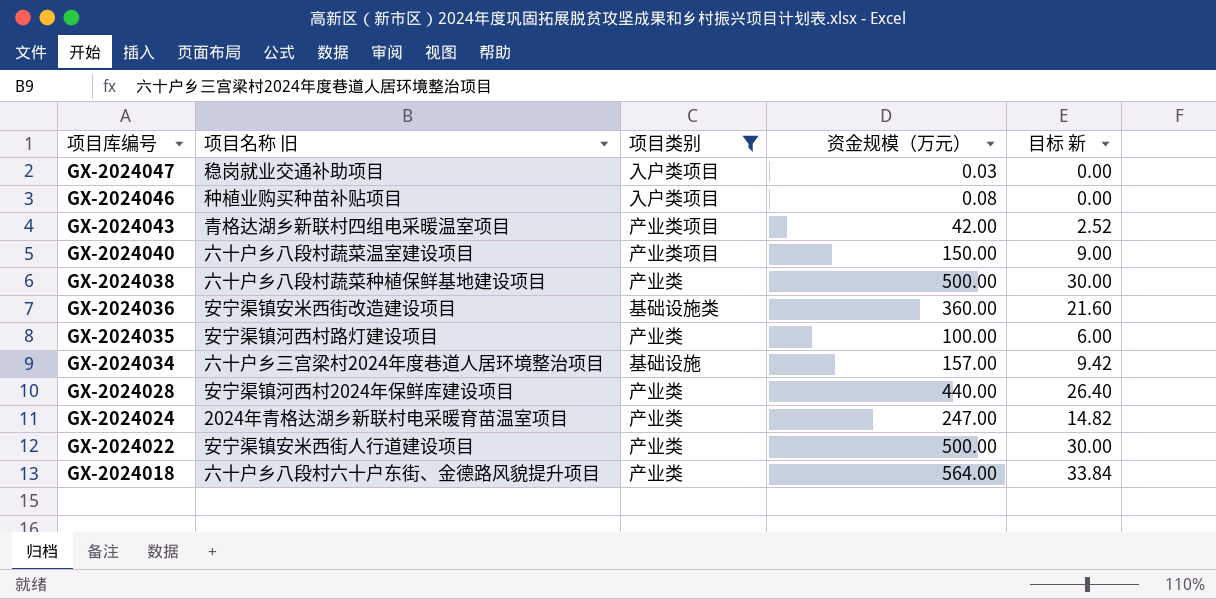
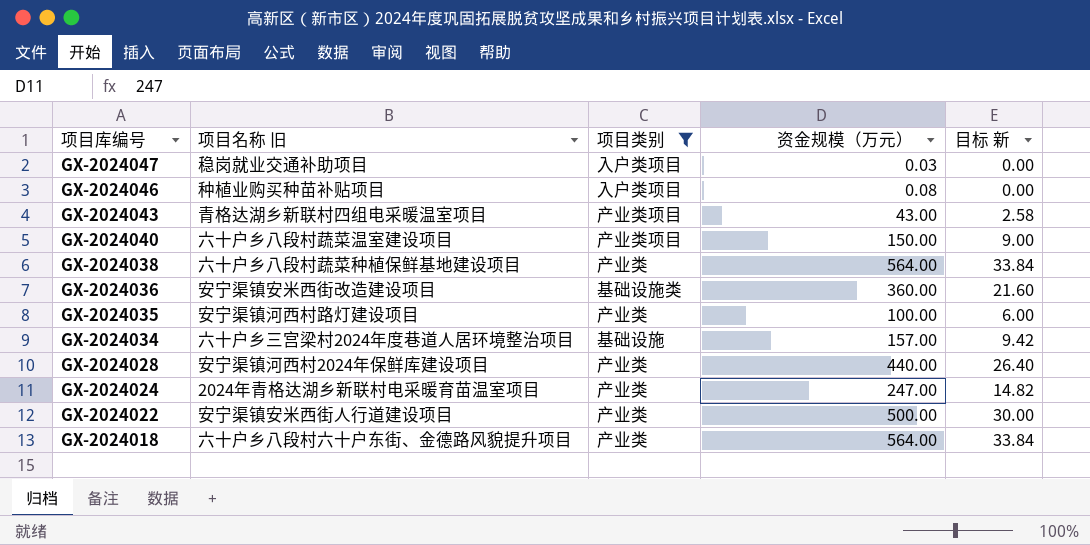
GX-2024043 | 资金规模（万元）: 42.00 -> 43.00
GX-2024043 | 目标 新: 2.52 -> 2.58
GX-2024038 | 资金规模（万元）: 500.00 -> 564.00
GX-2024038 | 目标 新: 30.00 -> 33.84

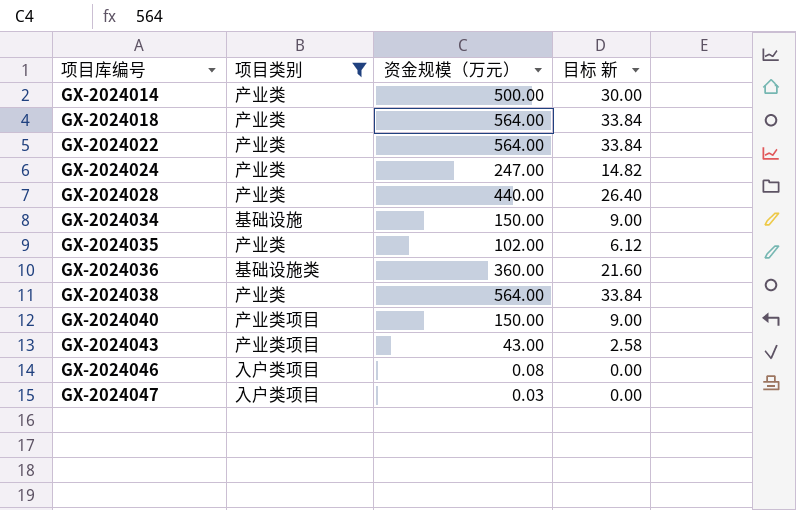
row order: 项目库编号 descending -> 项目库编号 ascending
column 项目名称 旧 | position: 2 -> none
row GX-2024014: none -> 产业类 | 500.00 | 30.00
GX-2024022 | 资金规模（万元）: 500.00 -> 564.00
GX-2024022 | 目标 新: 30.00 -> 33.84
GX-2024034 | 资金规模（万元）: 157.00 -> 150.00
GX-2024034 | 目标 新: 9.42 -> 9.00
GX-2024035 | 资金规模（万元）: 100.00 -> 102.00
GX-2024035 | 目标 新: 6.00 -> 6.12

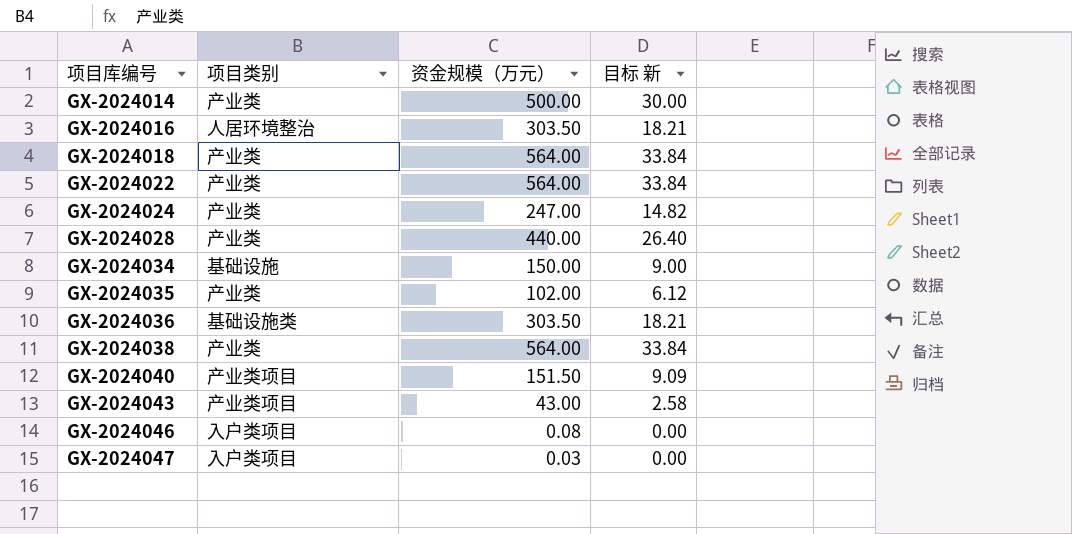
filter: 项目类别 != 人居环境整治 -> none
GX-2024036 | 资金规模（万元）: 360.00 -> 303.50
GX-2024036 | 目标 新: 21.60 -> 18.21
GX-2024040 | 资金规模（万元）: 150.00 -> 151.50
GX-2024040 | 目标 新: 9.00 -> 9.09

